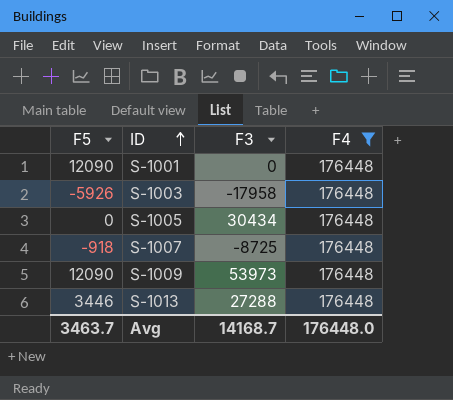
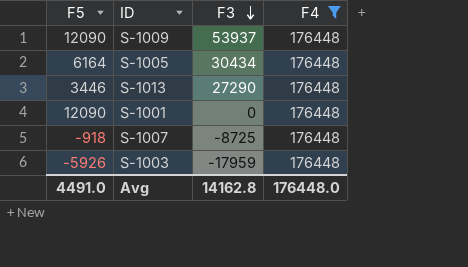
row order: ID ascending -> F3 descending
S-1009 | F3: 53973 -> 53937
S-1005 | F5: 0 -> 6164
S-1013 | F3: 27288 -> 27290
S-1003 | F3: -17958 -> -17959
Avg | F5: 3463.7 -> 4491.0
Avg | F3: 14168.7 -> 14162.8

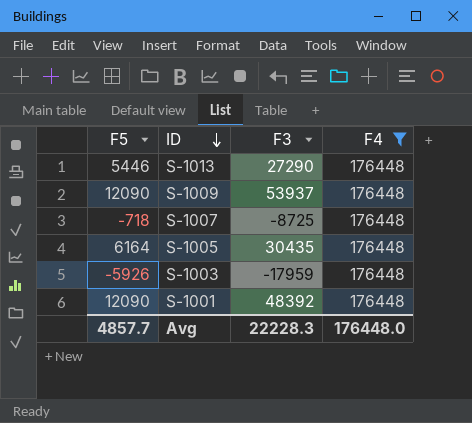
row order: F3 descending -> ID descending
S-1013 | F5: 3446 -> 5446
S-1007 | F5: -918 -> -718
S-1005 | F3: 30434 -> 30435
S-1001 | F3: 0 -> 48392
Avg | F5: 4491.0 -> 4857.7
Avg | F3: 14162.8 -> 22228.3

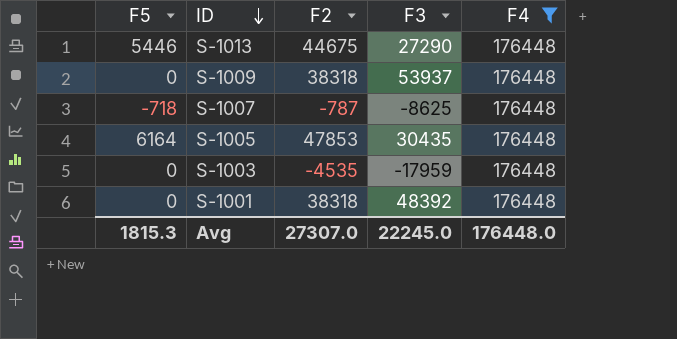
column F2 | position: none -> 3
S-1009 | F5: 12090 -> 0
S-1007 | F3: -8725 -> -8625
S-1003 | F5: -5926 -> 0
S-1001 | F5: 12090 -> 0
Avg | F5: 4857.7 -> 1815.3
Avg | F3: 22228.3 -> 22245.0

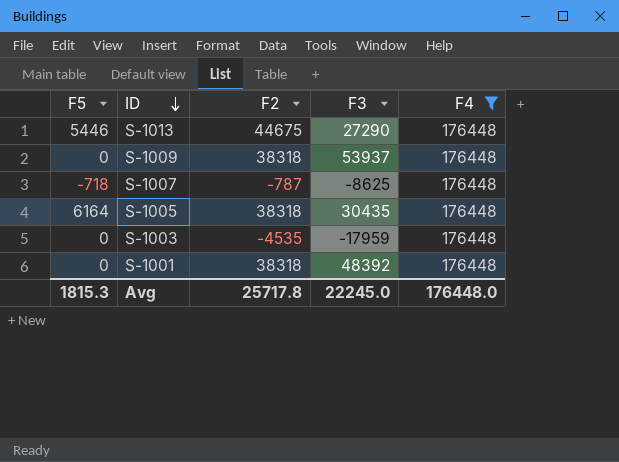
S-1005 | F2: 47853 -> 38318
Avg | F2: 27307.0 -> 25717.8

